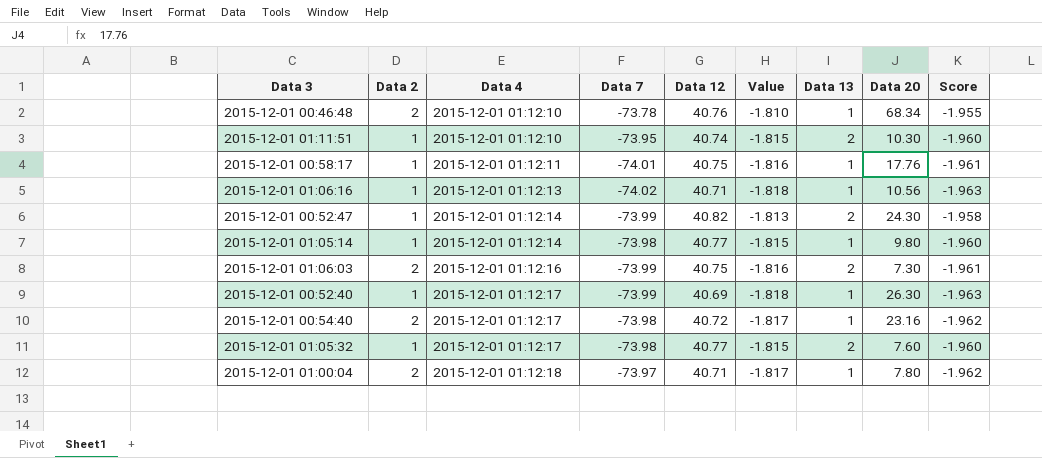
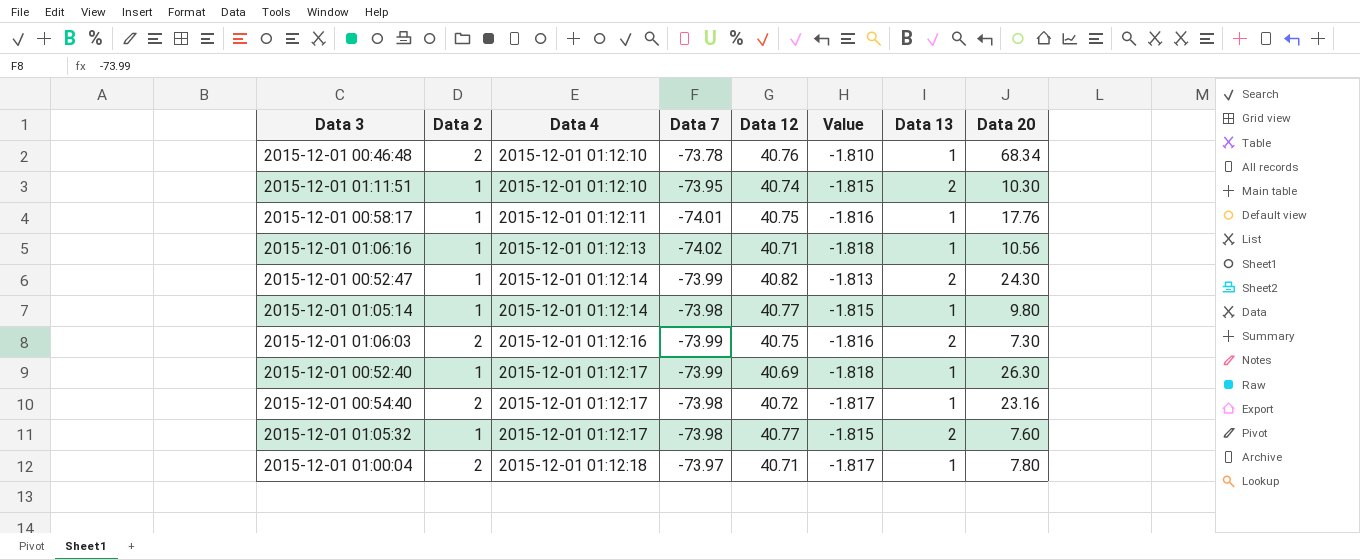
column Score | formula: [Value] * 1.08 -> none

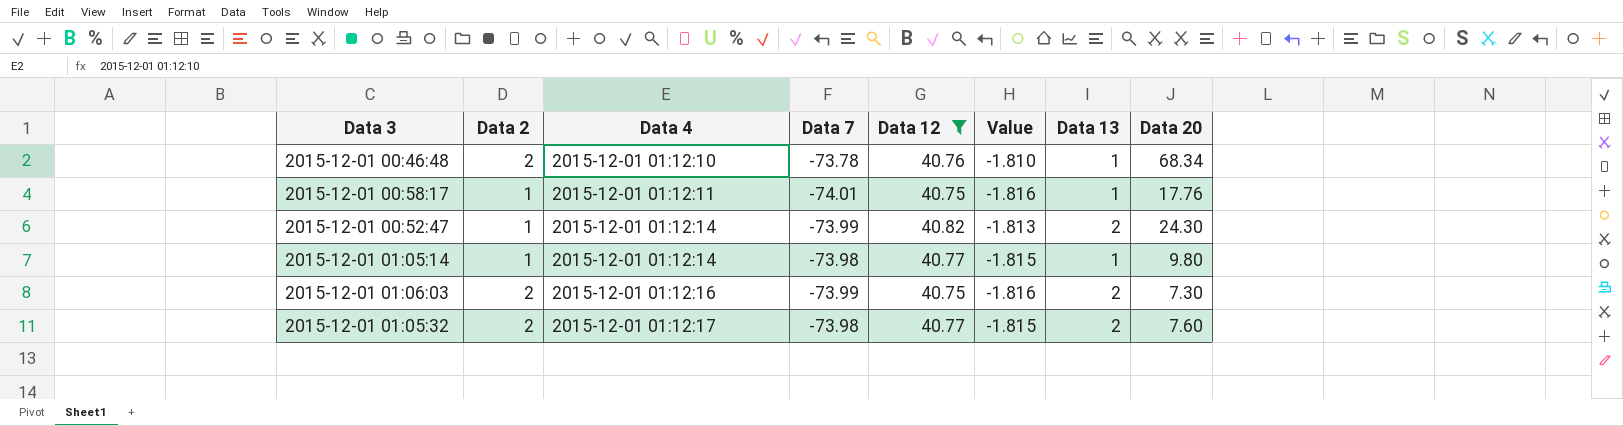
filter: none -> Data 12 >= 40.75
2015-12-01 01:05:32 | Data 2: 1 -> 2

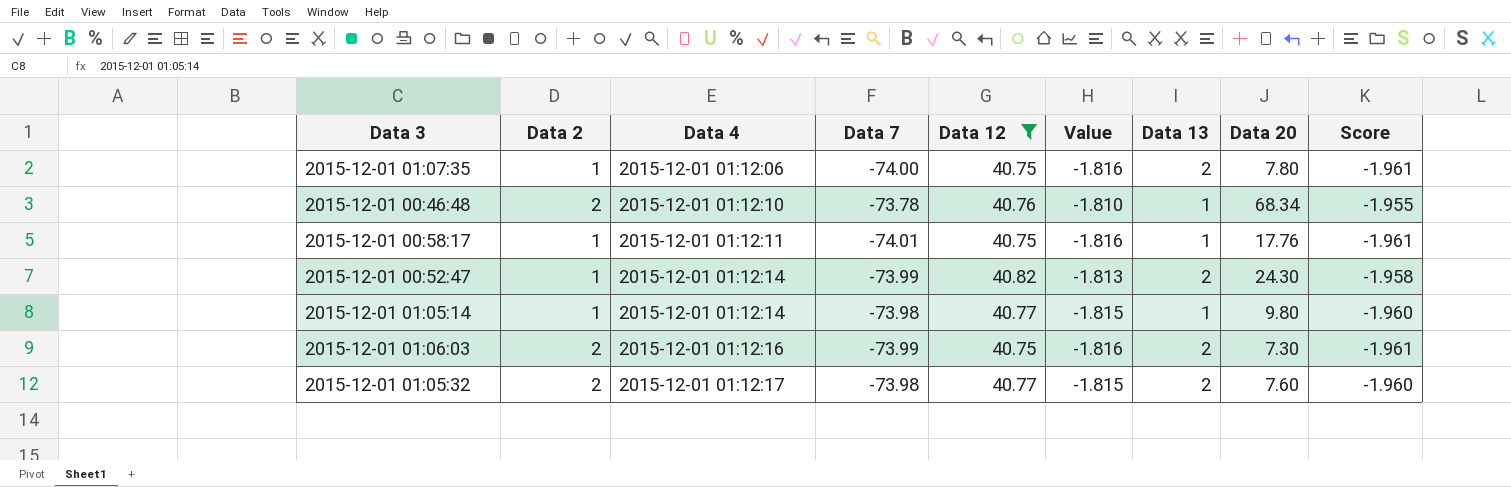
column Score | formula: none -> [Value] * 1.08
row 2015-12-01 01:07:35: none -> 1 | 2015-12-01 01:12:06 | -74.00 | 40.75 | -1.816 | 2 | 7.80 | -1.961

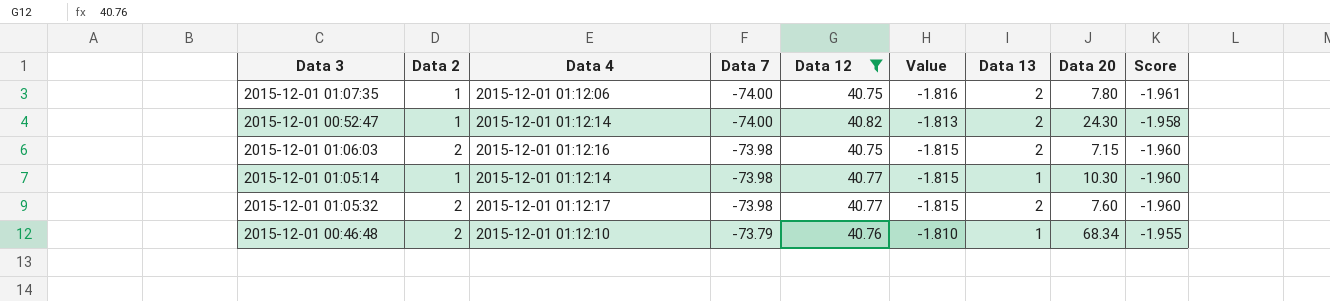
row order: Data 4 ascending -> Data 7 ascending
row 2015-12-01 00:58:17: 1 | 2015-12-01 01:12:11 | -74.01 | 40.75 | -1.816 | 1 | 17.76 | -1.961 -> none
2015-12-01 00:52:47 | Data 7: -73.99 -> -74.00
2015-12-01 01:06:03 | Data 7: -73.99 -> -73.98
2015-12-01 01:06:03 | Value: -1.816 -> -1.815
2015-12-01 01:06:03 | Data 20: 7.30 -> 7.15
2015-12-01 01:06:03 | Score: -1.961 -> -1.960
2015-12-01 01:05:14 | Data 20: 9.80 -> 10.30
2015-12-01 00:46:48 | Data 7: -73.78 -> -73.79

